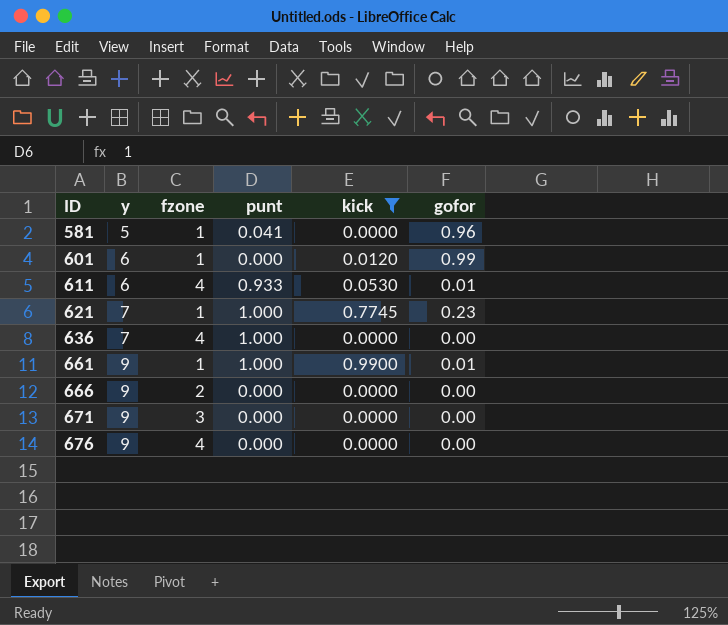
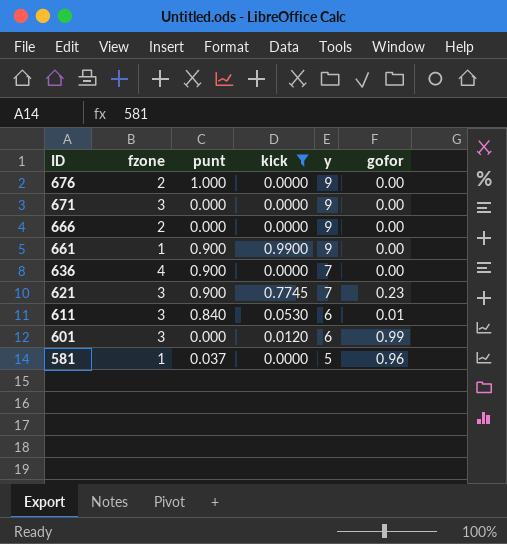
row order: ID ascending -> ID descending
column y | position: 2 -> 5
676 | fzone: 4 -> 2
676 | punt: 0.000 -> 1.000
661 | punt: 1.000 -> 0.900
661 | gofor: 0.01 -> 0.00
636 | punt: 1.000 -> 0.900
621 | fzone: 1 -> 3
621 | punt: 1.000 -> 0.900
611 | fzone: 4 -> 3
611 | punt: 0.933 -> 0.840
601 | fzone: 1 -> 3
581 | punt: 0.041 -> 0.037

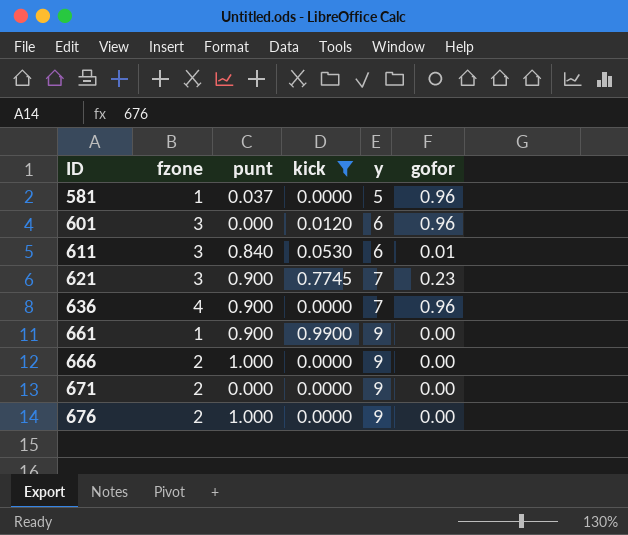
row order: ID descending -> ID ascending
601 | gofor: 0.99 -> 0.96
636 | gofor: 0.00 -> 0.96
666 | punt: 0.000 -> 1.000
671 | fzone: 3 -> 2

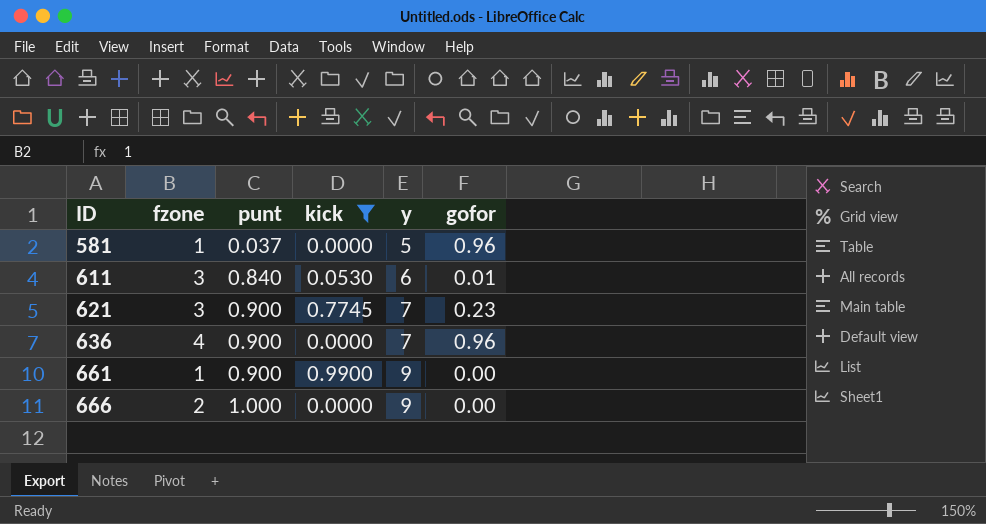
row 601: 3 | 0.000 | 0.0120 | 6 | 0.96 -> none
row 671: 2 | 0.000 | 0.0000 | 9 | 0.00 -> none
row 676: 2 | 1.000 | 0.0000 | 9 | 0.00 -> none

